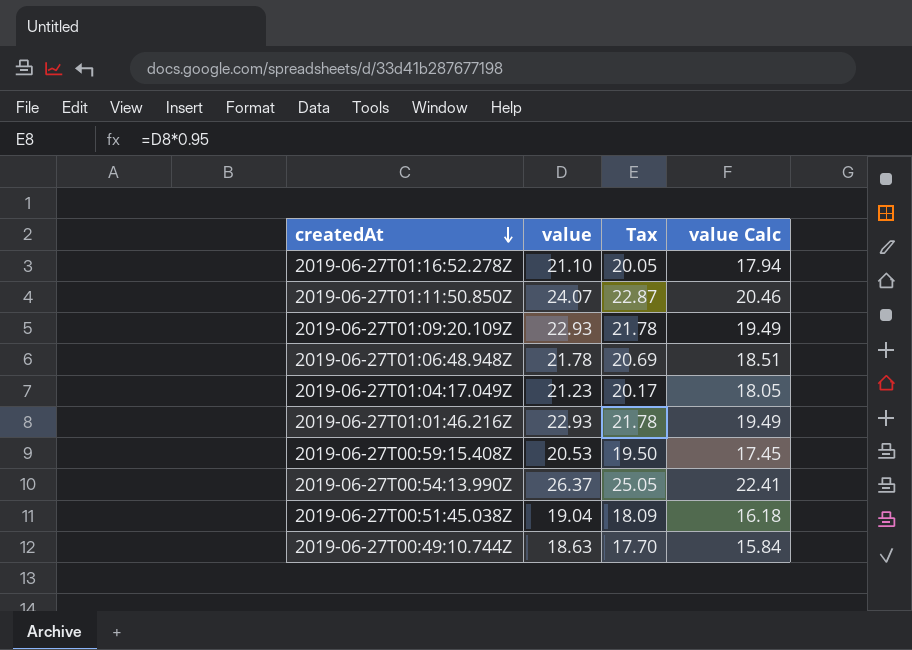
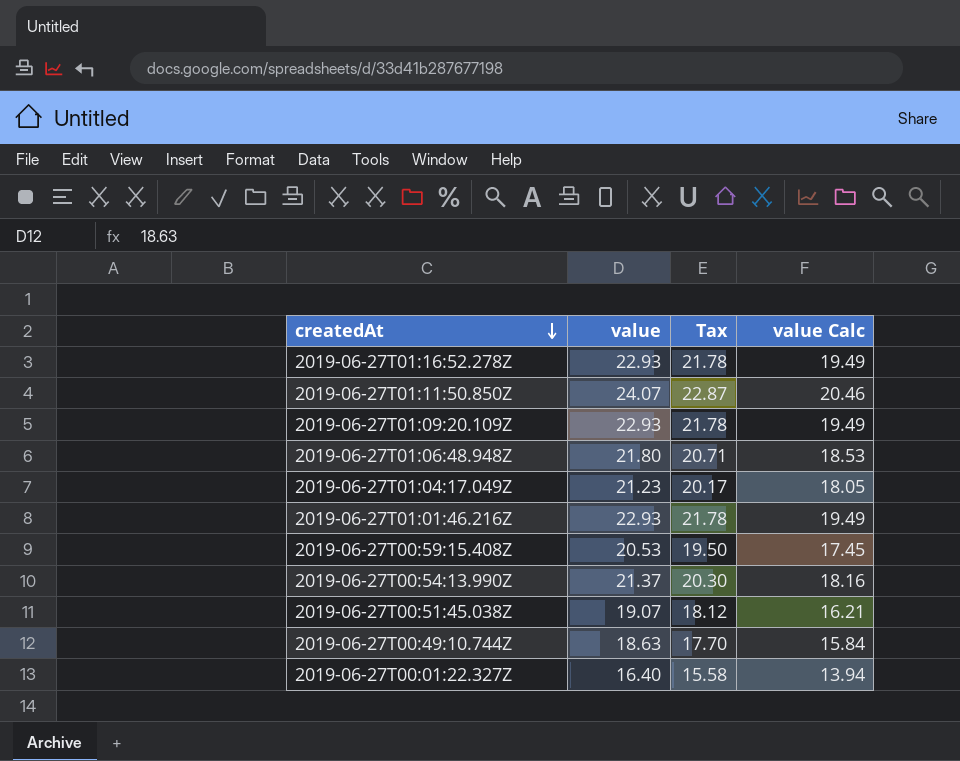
2019-06-27T01:16:52.278Z | value: 21.10 -> 22.93
2019-06-27T01:16:52.278Z | Tax: 20.05 -> 21.78
2019-06-27T01:16:52.278Z | value Calc: 17.94 -> 19.49
2019-06-27T01:06:48.948Z | value: 21.78 -> 21.80
2019-06-27T01:06:48.948Z | Tax: 20.69 -> 20.71
2019-06-27T01:06:48.948Z | value Calc: 18.51 -> 18.53
2019-06-27T00:54:13.990Z | value: 26.37 -> 21.37
2019-06-27T00:54:13.990Z | Tax: 25.05 -> 20.30
2019-06-27T00:54:13.990Z | value Calc: 22.41 -> 18.16
2019-06-27T00:51:45.038Z | value: 19.04 -> 19.07
2019-06-27T00:51:45.038Z | Tax: 18.09 -> 18.12
2019-06-27T00:51:45.038Z | value Calc: 16.18 -> 16.21
row 2019-06-27T00:01:22.327Z: none -> 16.40 | 15.58 | 13.94

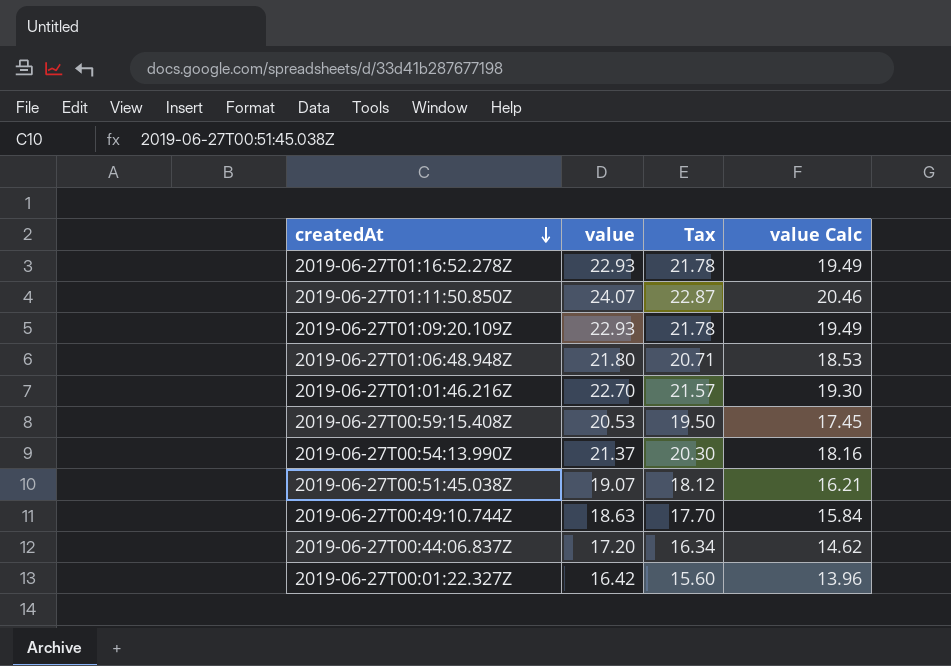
row 2019-06-27T01:04:17.049Z: 21.23 | 20.17 | 18.05 -> none
2019-06-27T01:01:46.216Z | value: 22.93 -> 22.70
2019-06-27T01:01:46.216Z | Tax: 21.78 -> 21.57
2019-06-27T01:01:46.216Z | value Calc: 19.49 -> 19.30
row 2019-06-27T00:44:06.837Z: none -> 17.20 | 16.34 | 14.62
2019-06-27T00:01:22.327Z | value: 16.40 -> 16.42
2019-06-27T00:01:22.327Z | Tax: 15.58 -> 15.60
2019-06-27T00:01:22.327Z | value Calc: 13.94 -> 13.96

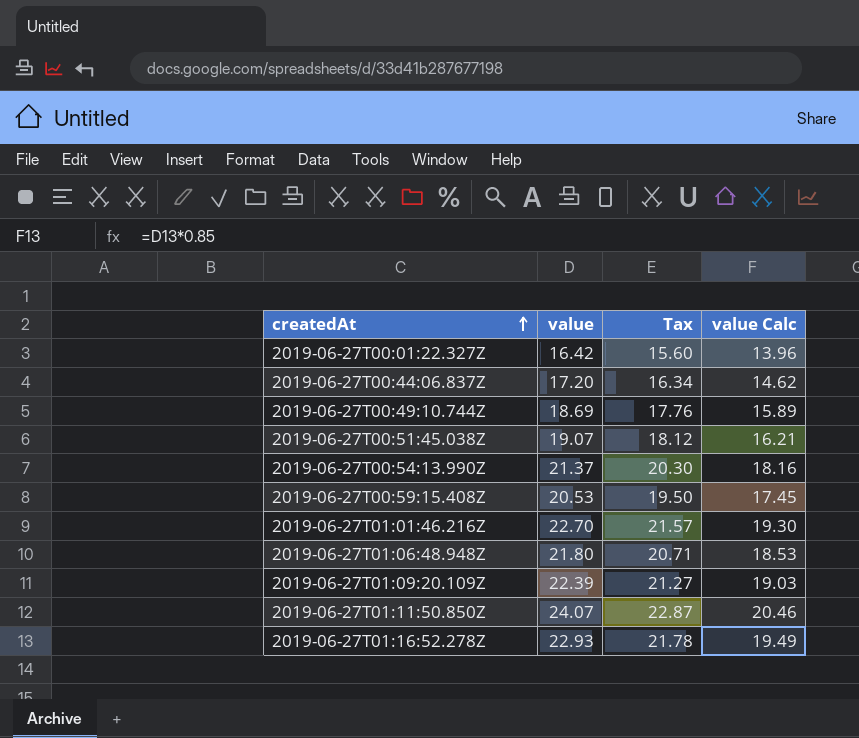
row order: createdAt descending -> createdAt ascending
2019-06-27T00:49:10.744Z | value: 18.63 -> 18.69
2019-06-27T00:49:10.744Z | Tax: 17.70 -> 17.76
2019-06-27T00:49:10.744Z | value Calc: 15.84 -> 15.89
2019-06-27T01:09:20.109Z | value: 22.93 -> 22.39
2019-06-27T01:09:20.109Z | Tax: 21.78 -> 21.27
2019-06-27T01:09:20.109Z | value Calc: 19.49 -> 19.03

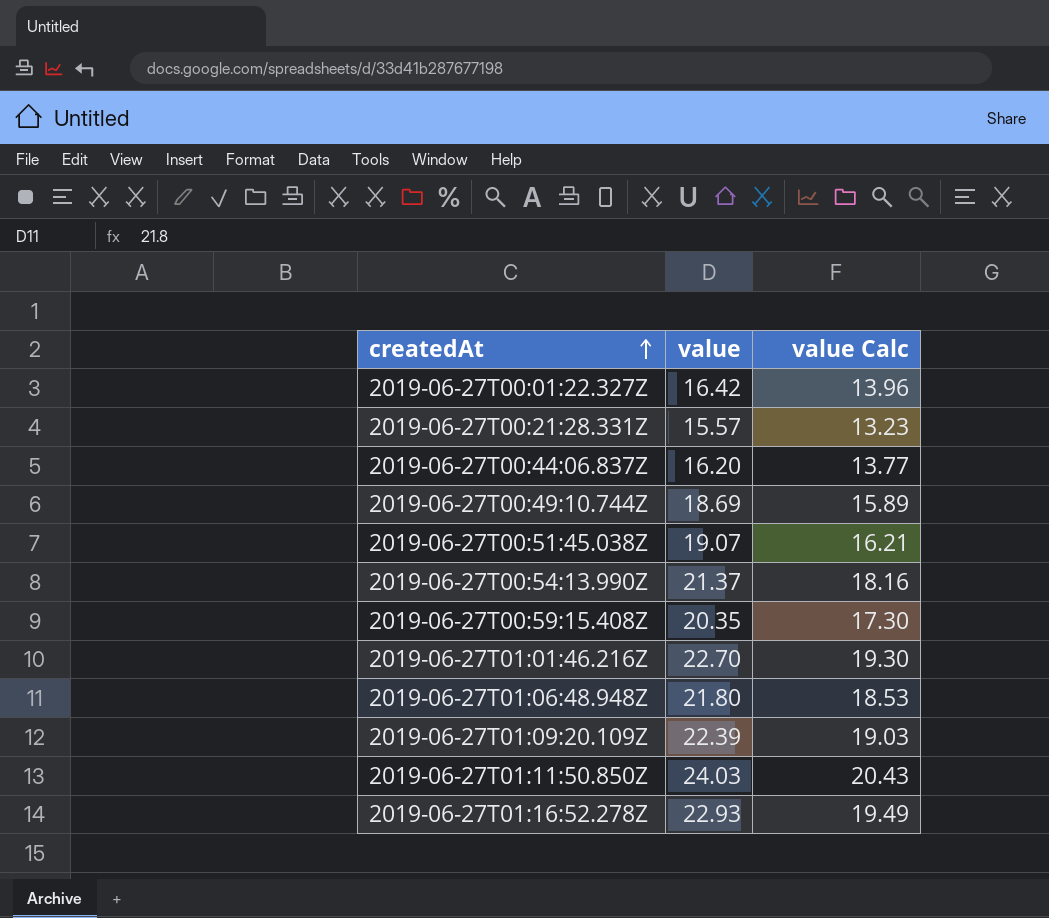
column Tax | formula: [value] * 0.95 -> none
row 2019-06-27T00:21:28.331Z: none -> 15.57 | 13.23
2019-06-27T00:44:06.837Z | value: 17.20 -> 16.20
2019-06-27T00:44:06.837Z | value Calc: 14.62 -> 13.77
2019-06-27T00:59:15.408Z | value: 20.53 -> 20.35
2019-06-27T00:59:15.408Z | value Calc: 17.45 -> 17.30
2019-06-27T01:11:50.850Z | value: 24.07 -> 24.03
2019-06-27T01:11:50.850Z | value Calc: 20.46 -> 20.43

